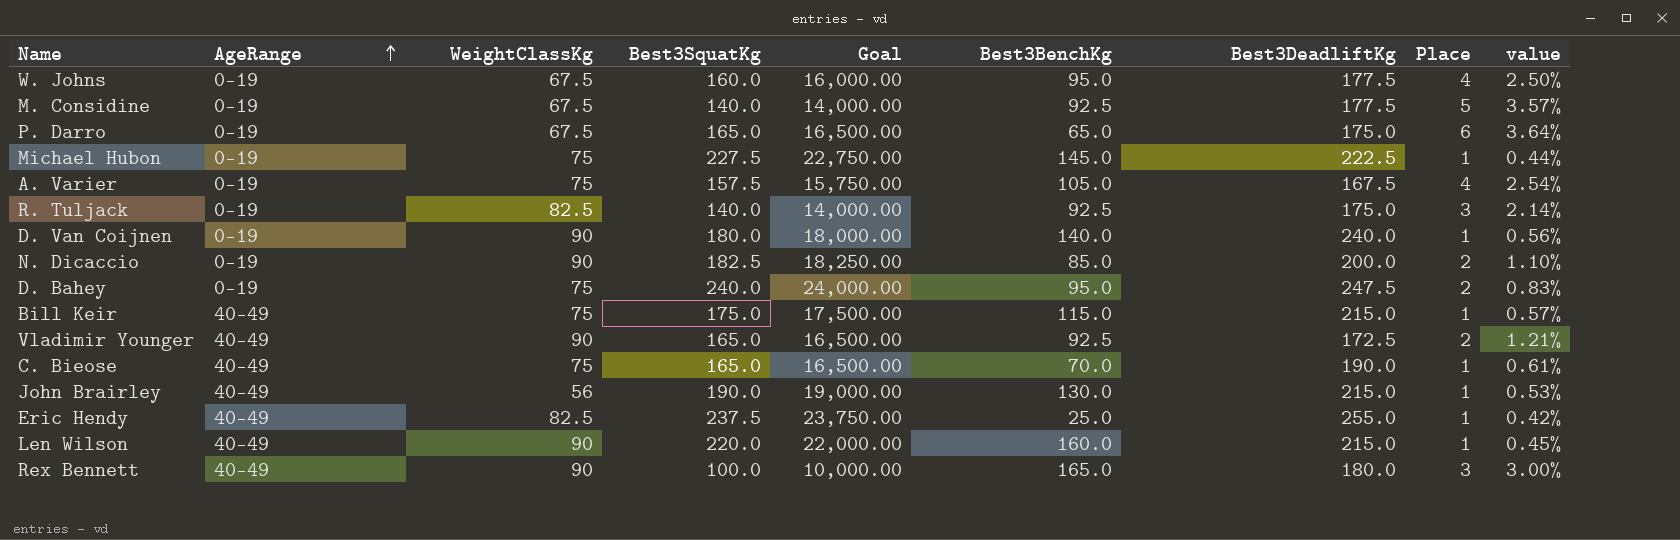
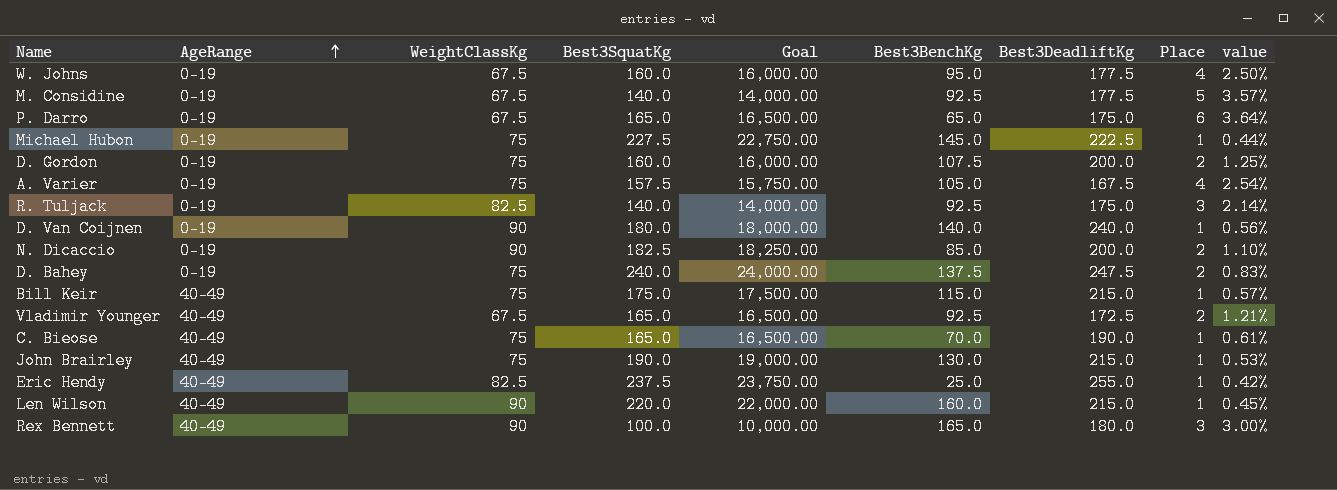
row D. Gordon: none -> 0-19 | 75 | 160.0 | 16,000.00 | 107.5 | 200.0 | 2 | 1.25%
D. Bahey | Best3BenchKg: 95.0 -> 137.5
Vladimir Younger | WeightClassKg: 90 -> 67.5
John Brairley | WeightClassKg: 56 -> 75

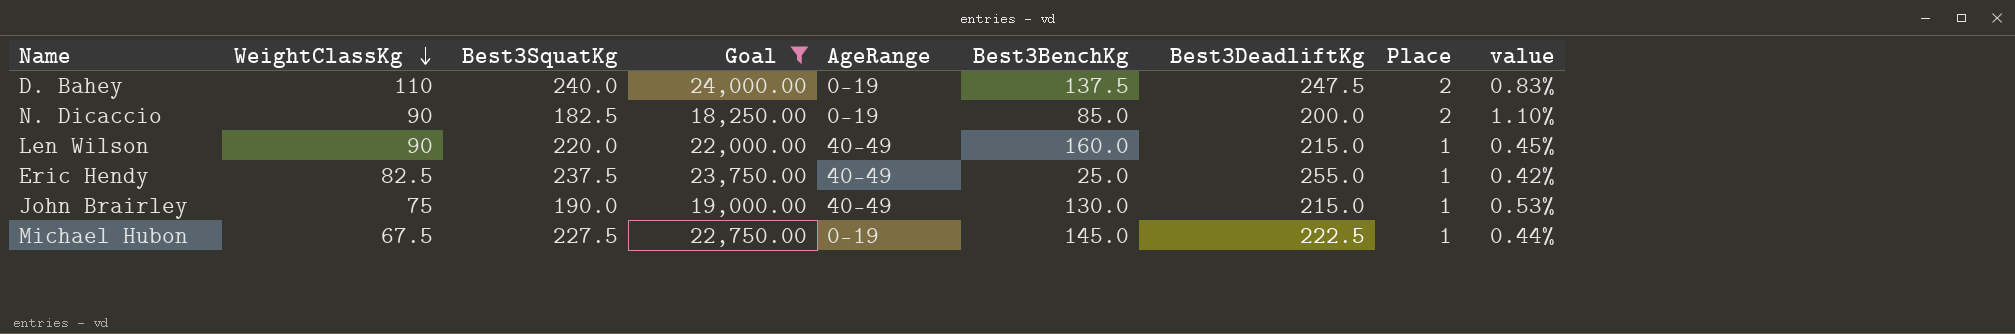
filter: none -> Goal >= 18,250.00
row order: AgeRange ascending -> WeightClassKg descending
column AgeRange | position: 2 -> 5
D. Bahey | WeightClassKg: 75 -> 110
Michael Hubon | WeightClassKg: 75 -> 67.5

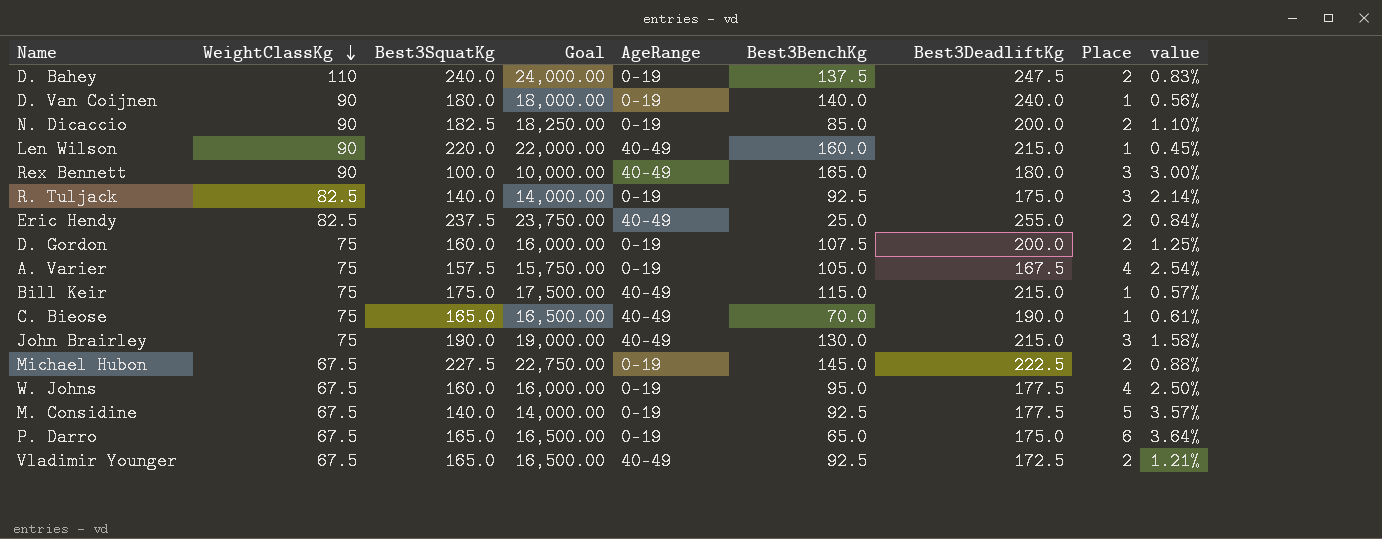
filter: Goal >= 18,250.00 -> none
Eric Hendy | Place: 1 -> 2
Eric Hendy | value: 0.42% -> 0.84%
John Brairley | Place: 1 -> 3
John Brairley | value: 0.53% -> 1.58%
Michael Hubon | Place: 1 -> 2
Michael Hubon | value: 0.44% -> 0.88%

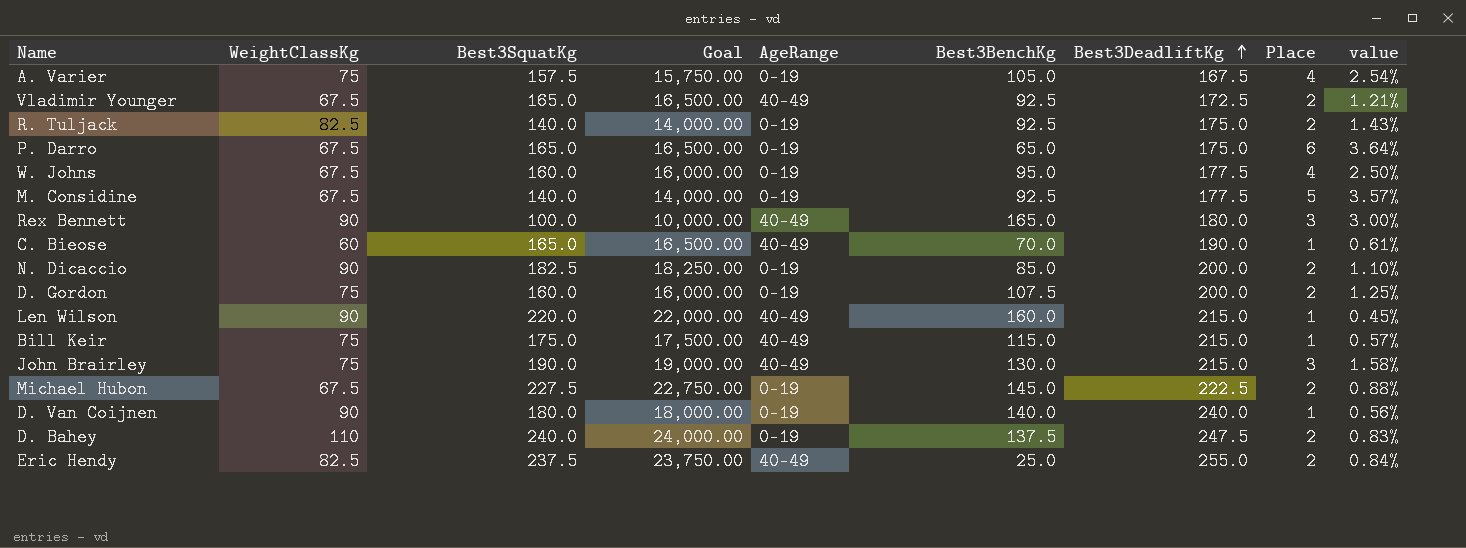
row order: WeightClassKg descending -> Best3DeadliftKg ascending
R. Tuljack | Place: 3 -> 2
R. Tuljack | value: 2.14% -> 1.43%
C. Bieose | WeightClassKg: 75 -> 60

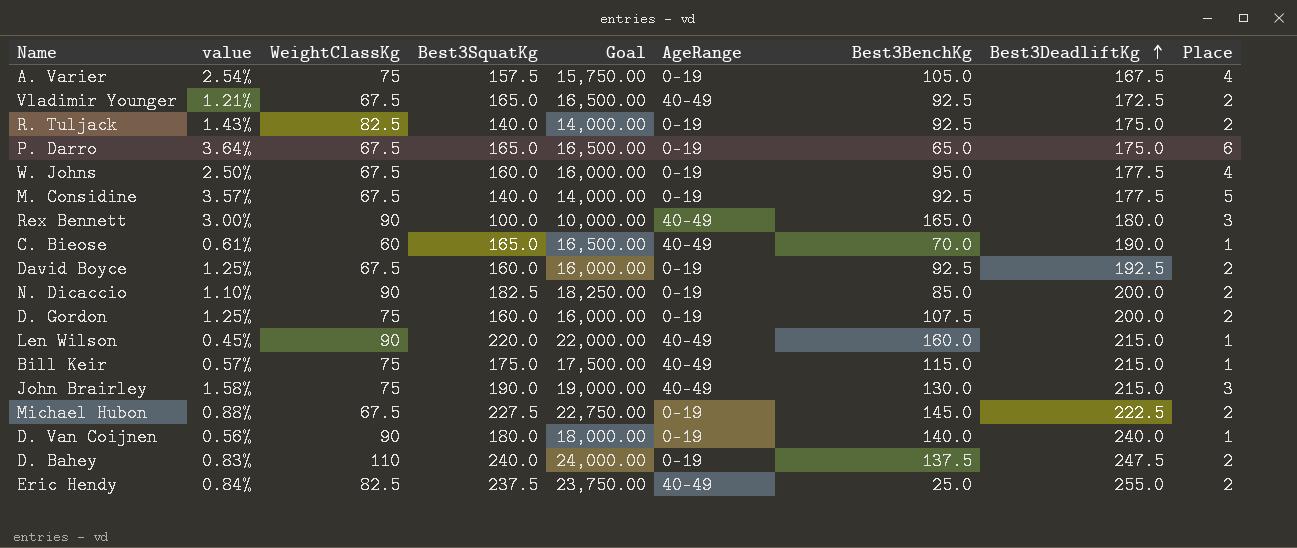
column value | position: 9 -> 2
row David Boyce: none -> 1.25% | 67.5 | 160.0 | 16,000.00 | 0-19 | 92.5 | 192.5 | 2

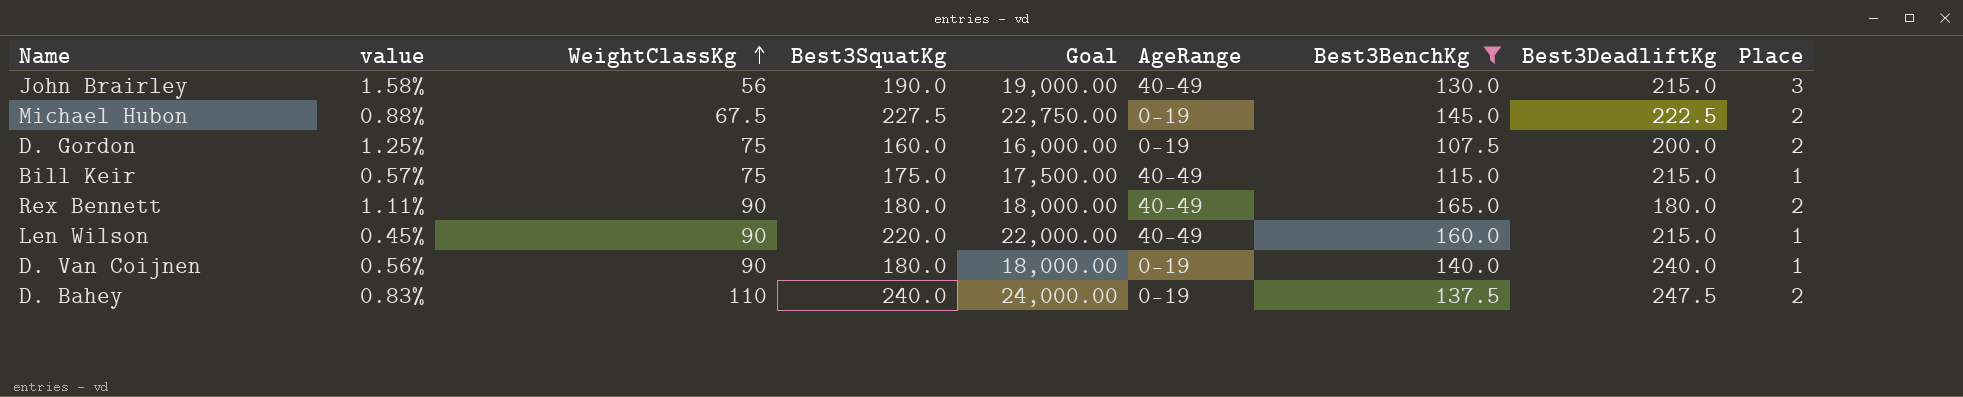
filter: none -> Best3BenchKg >= 107.5
row order: Best3DeadliftKg ascending -> WeightClassKg ascending
John Brairley | WeightClassKg: 75 -> 56
Rex Bennett | value: 3.00% -> 1.11%
Rex Bennett | Best3SquatKg: 100.0 -> 180.0
Rex Bennett | Goal: 10,000.00 -> 18,000.00
Rex Bennett | Place: 3 -> 2

